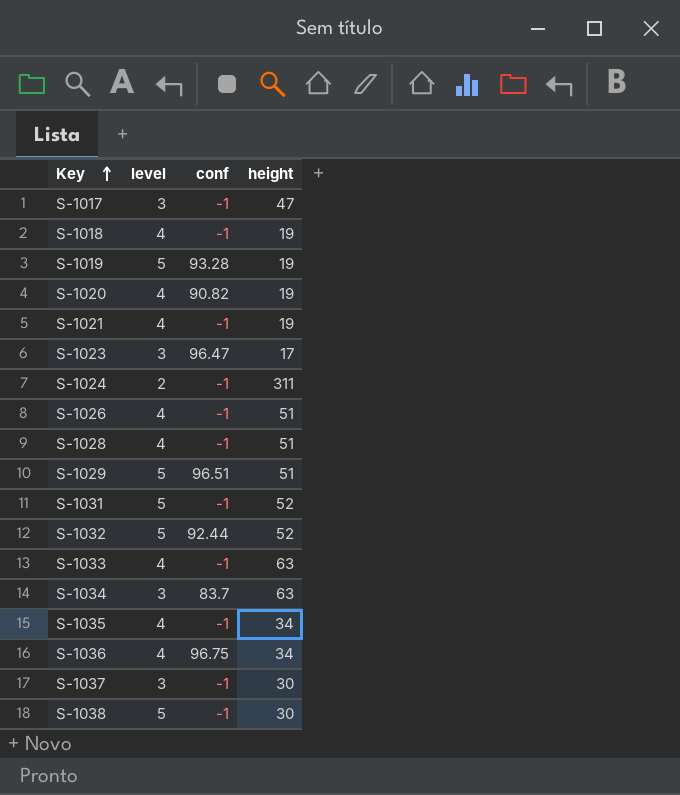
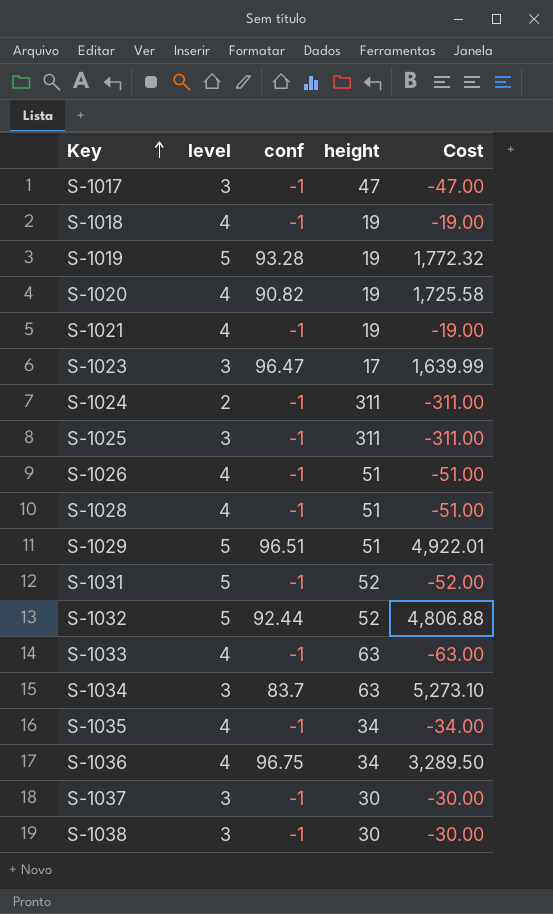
column Cost | formula: none -> [conf] * [height]
row S-1025: none -> 3 | -1 | 311 | -311.00
S-1038 | level: 5 -> 3

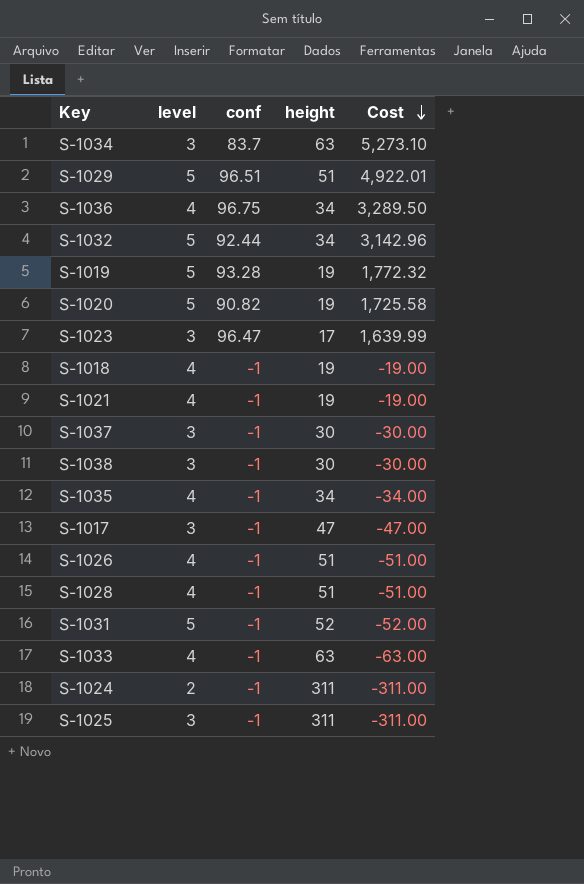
row order: Key ascending -> Cost descending
S-1032 | height: 52 -> 34
S-1032 | Cost: 4,806.88 -> 3,142.96
S-1020 | level: 4 -> 5

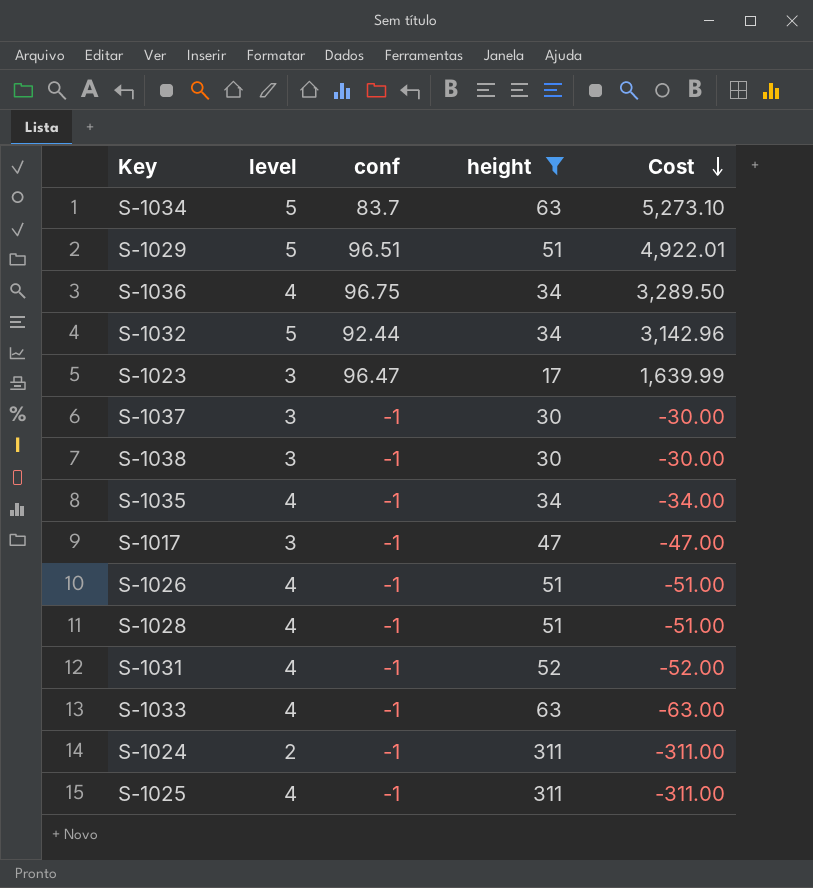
filter: none -> height != 19
S-1034 | level: 3 -> 5
S-1031 | level: 5 -> 4
S-1025 | level: 3 -> 4

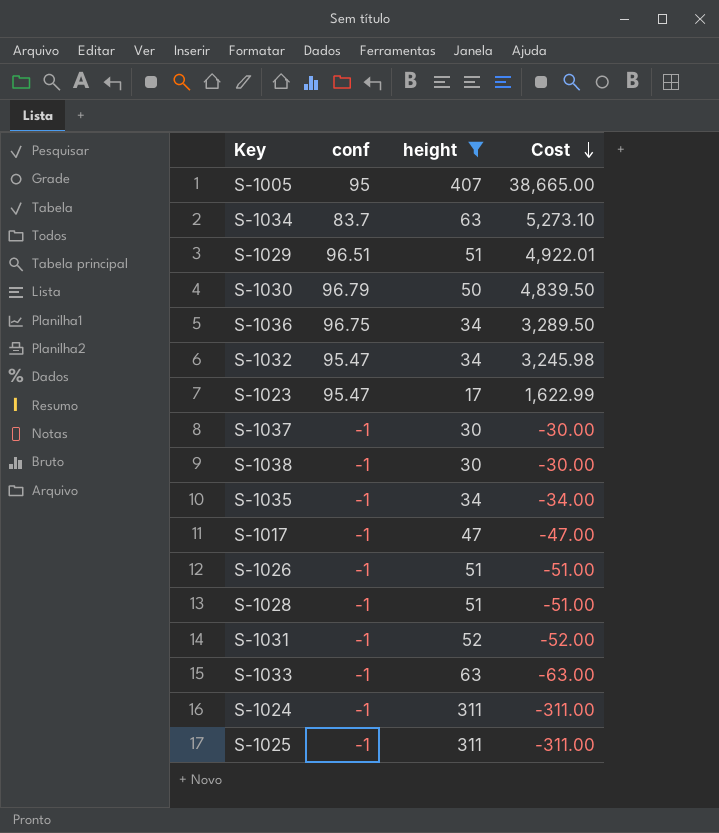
column level | position: 2 -> none
row S-1005: none -> 95 | 407 | 38,665.00
row S-1030: none -> 96.79 | 50 | 4,839.50
S-1032 | conf: 92.44 -> 95.47
S-1032 | Cost: 3,142.96 -> 3,245.98
S-1023 | conf: 96.47 -> 95.47
S-1023 | Cost: 1,639.99 -> 1,622.99

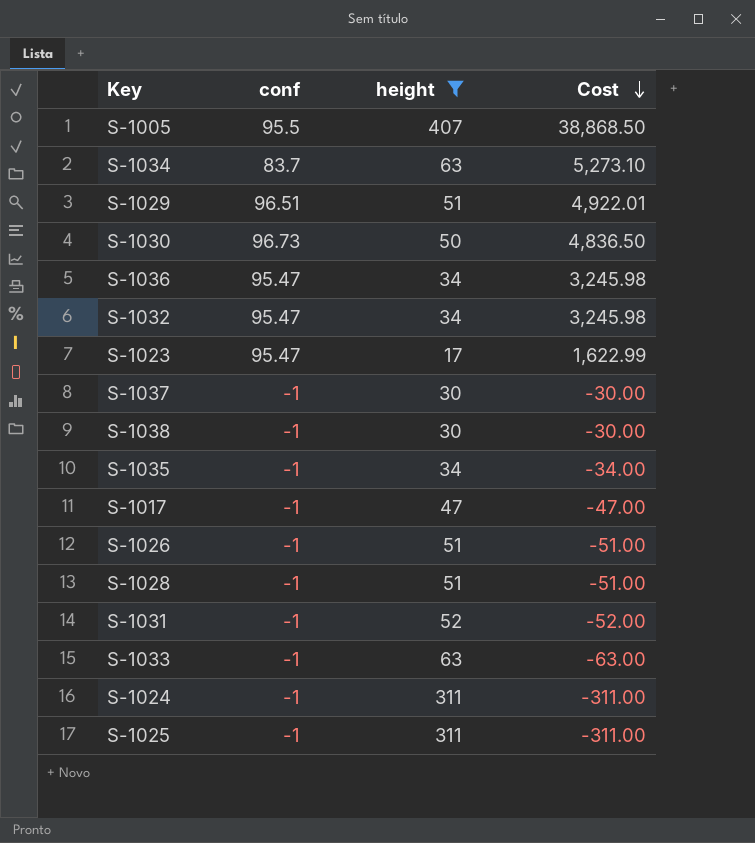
S-1005 | conf: 95 -> 95.5
S-1005 | Cost: 38,665.00 -> 38,868.50
S-1030 | conf: 96.79 -> 96.73
S-1030 | Cost: 4,839.50 -> 4,836.50
S-1036 | conf: 96.75 -> 95.47
S-1036 | Cost: 3,289.50 -> 3,245.98

